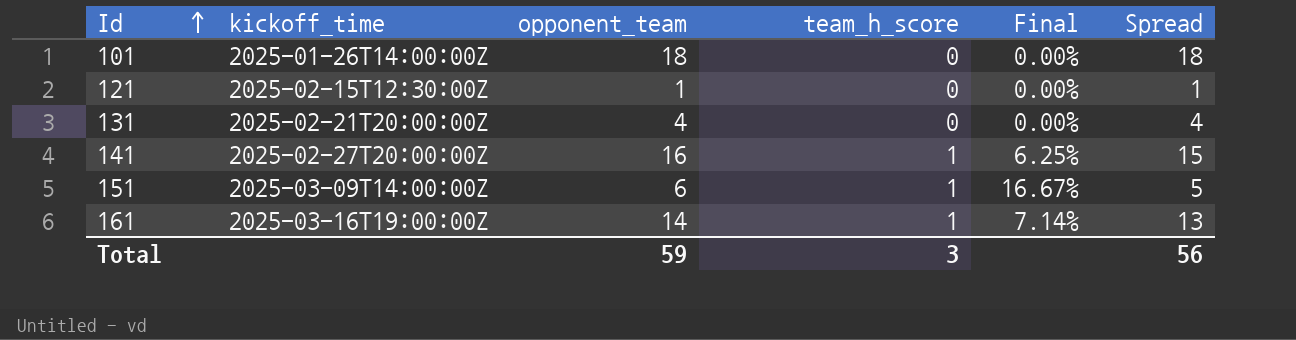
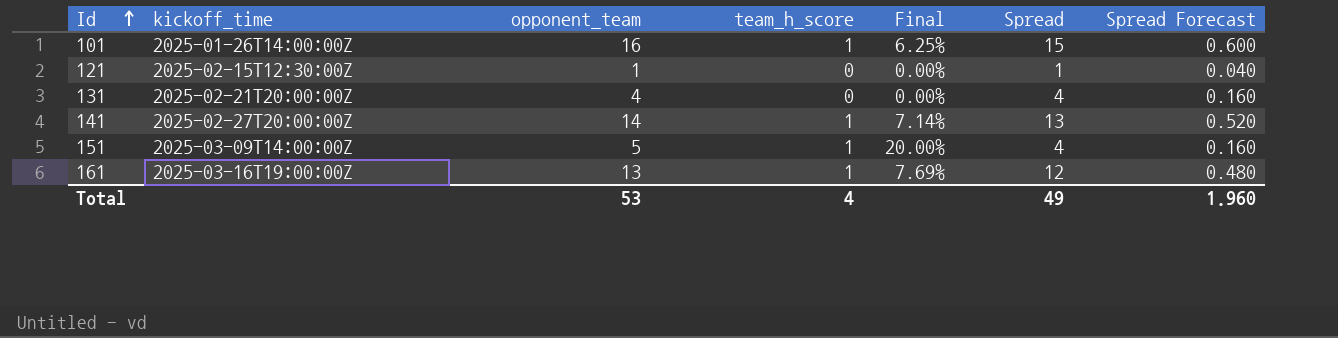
column Spread Forecast | formula: none -> [Spread] * 0.04
101 | opponent_team: 18 -> 16
101 | team_h_score: 0 -> 1
101 | Final: 0.00% -> 6.25%
101 | Spread: 18 -> 15
141 | opponent_team: 16 -> 14
141 | Final: 6.25% -> 7.14%
141 | Spread: 15 -> 13
151 | opponent_team: 6 -> 5
151 | Final: 16.67% -> 20.00%
151 | Spread: 5 -> 4
161 | opponent_team: 14 -> 13
161 | Final: 7.14% -> 7.69%
161 | Spread: 13 -> 12
Total | opponent_team: 59 -> 53
Total | team_h_score: 3 -> 4
Total | Spread: 56 -> 49

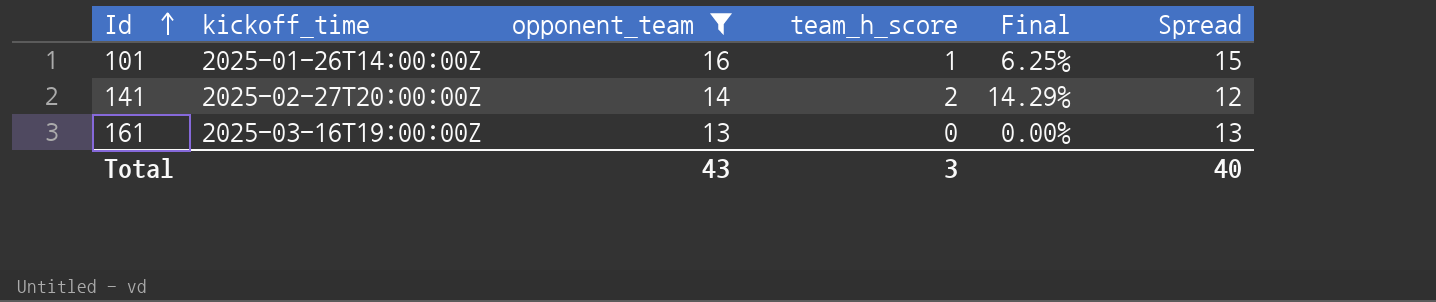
filter: none -> opponent_team >= 13
column Spread Forecast | formula: [Spread] * 0.04 -> none
141 | team_h_score: 1 -> 2
141 | Final: 7.14% -> 14.29%
141 | Spread: 13 -> 12
161 | team_h_score: 1 -> 0
161 | Final: 7.69% -> 0.00%
161 | Spread: 12 -> 13
Total | opponent_team: 53 -> 43
Total | team_h_score: 4 -> 3
Total | Spread: 49 -> 40

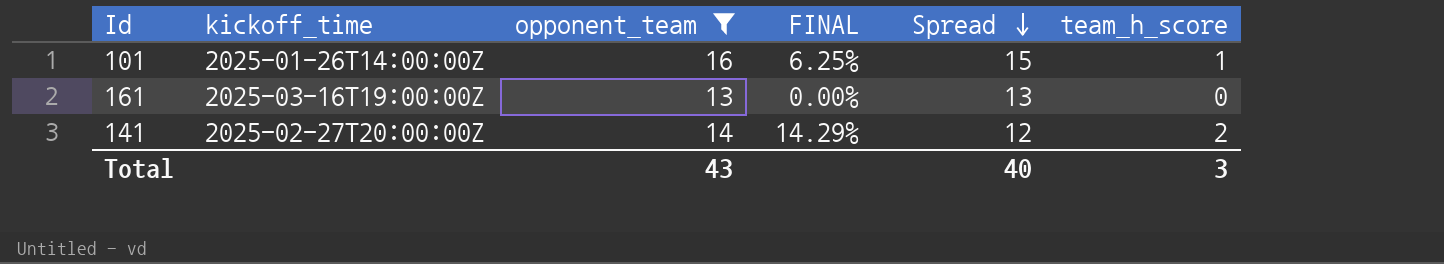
row order: Id ascending -> Spread descending
column name: Final -> FINAL
column team_h_score | position: 4 -> 6

